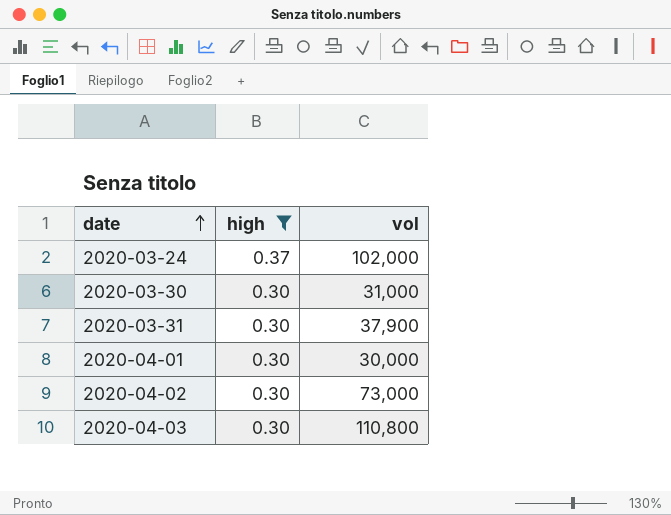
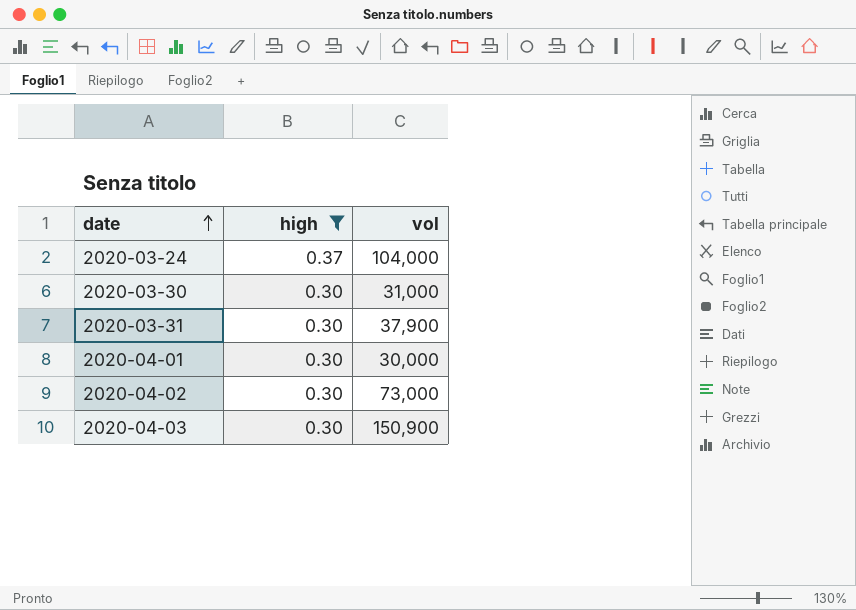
2020-03-24 | vol: 102,000 -> 104,000
2020-04-03 | vol: 110,800 -> 150,900

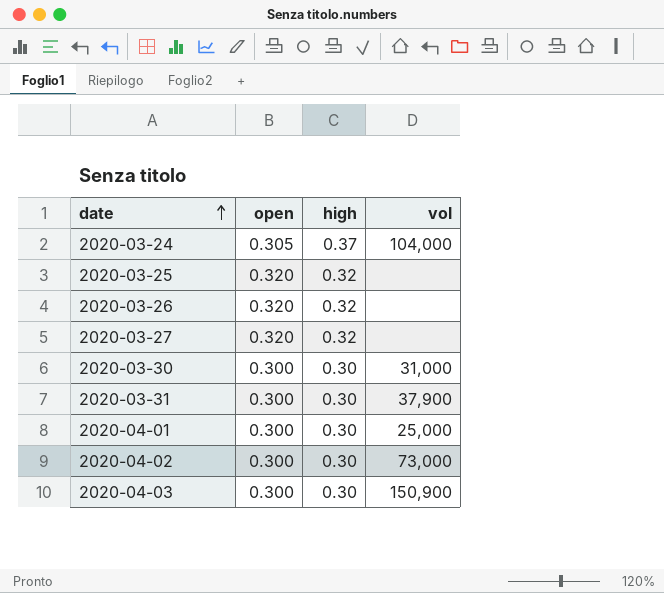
filter: high != 0.32 -> none
column open | position: none -> 2
2020-04-01 | vol: 30,000 -> 25,000

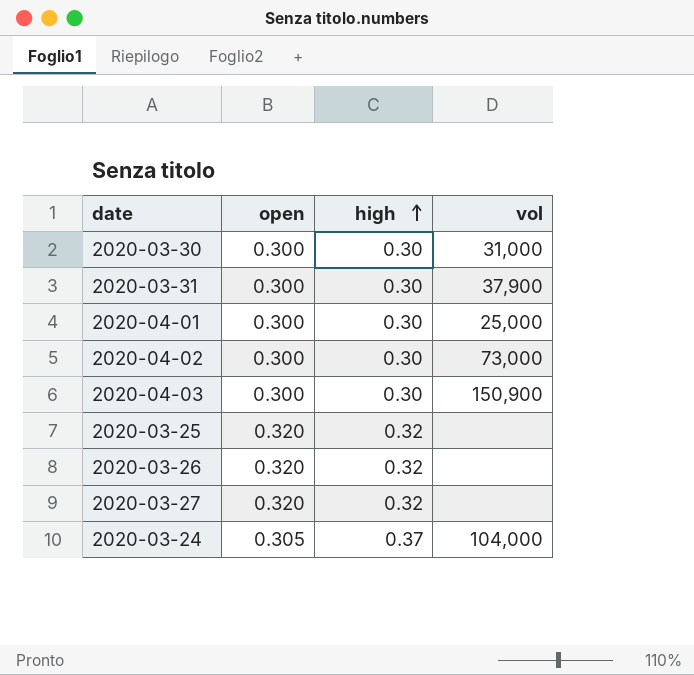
row order: date ascending -> high ascending

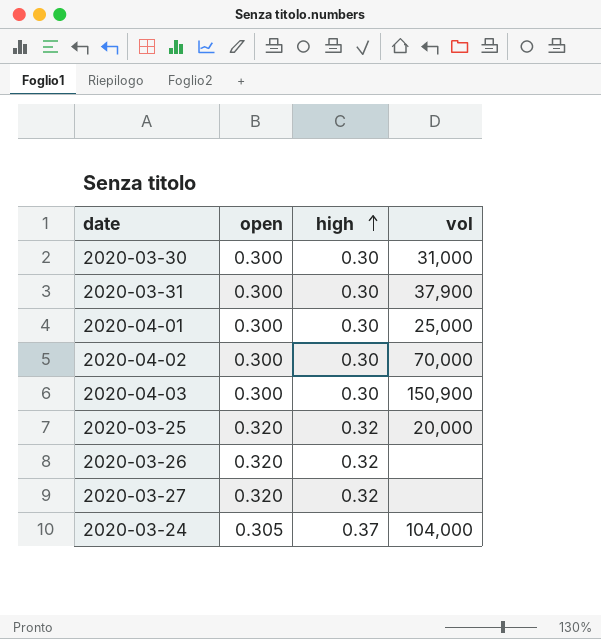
2020-04-02 | vol: 73,000 -> 70,000
2020-03-25 | vol: none -> 20,000

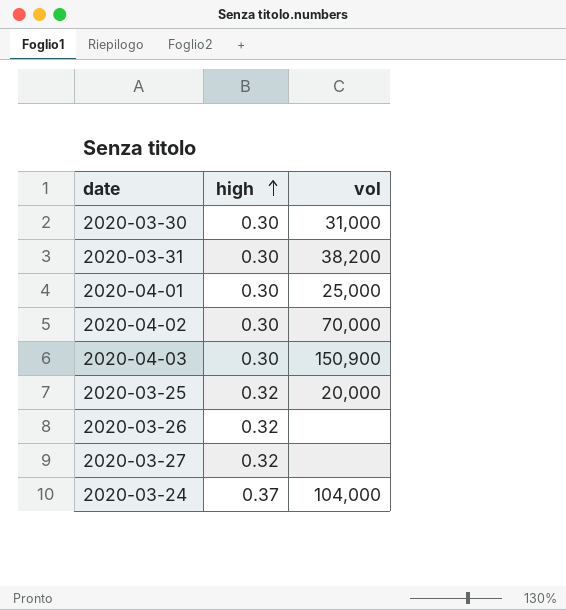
column open | position: 2 -> none
2020-03-31 | vol: 37,900 -> 38,200

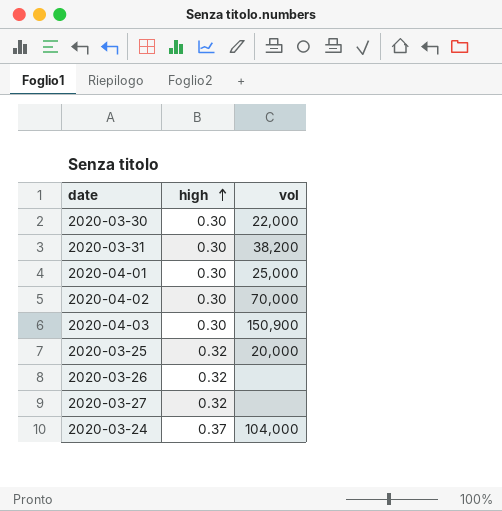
2020-03-30 | vol: 31,000 -> 22,000

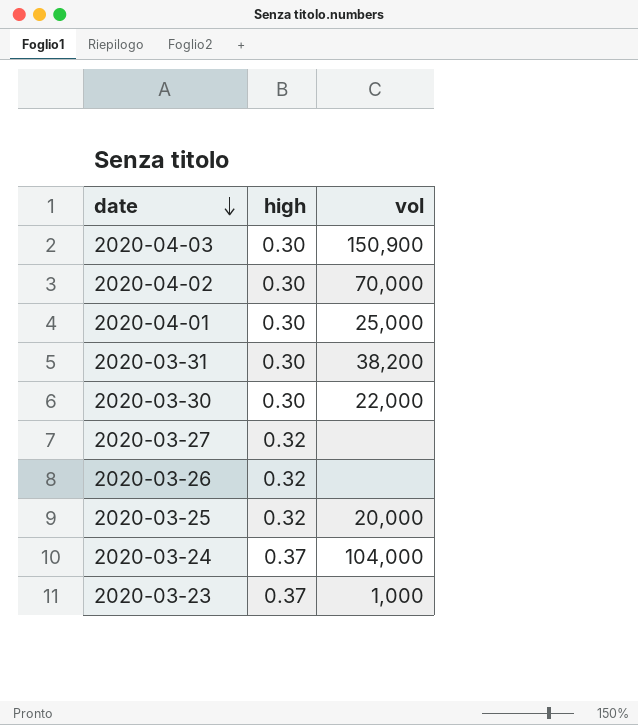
row order: high ascending -> date descending
row 2020-03-23: none -> 0.37 | 1,000

